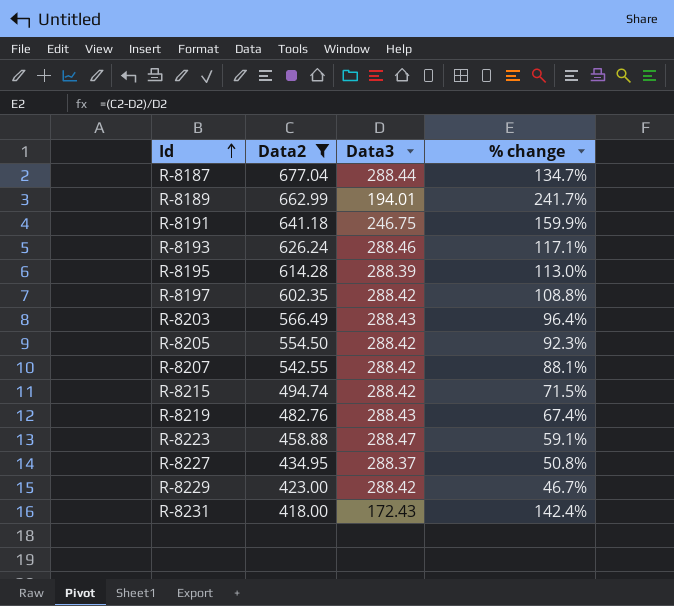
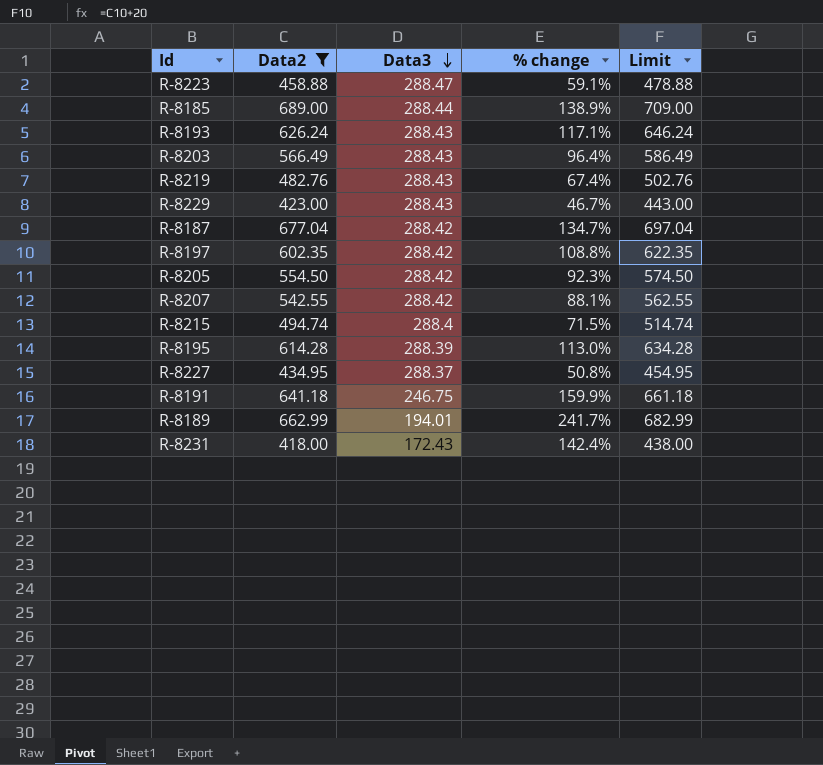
row order: Id ascending -> Data3 descending
column Limit | formula: none -> [Data2] + 20
row R-8185: none -> 689.00 | 288.44 | 138.9% | 709.00
R-8193 | Data3: 288.46 -> 288.43
R-8229 | Data3: 288.42 -> 288.43
R-8187 | Data3: 288.44 -> 288.42
R-8215 | Data3: 288.42 -> 288.4

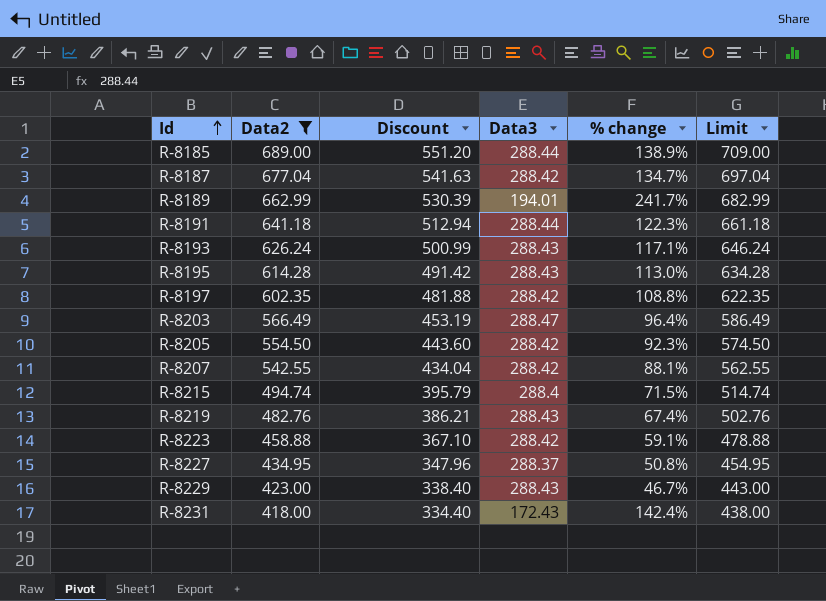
row order: Data3 descending -> Id ascending
column Discount | formula: none -> [Data2] * 0.8
R-8191 | Data3: 246.75 -> 288.44
R-8191 | % change: 159.9% -> 122.3%
R-8195 | Data3: 288.39 -> 288.43
R-8203 | Data3: 288.43 -> 288.47
R-8223 | Data3: 288.47 -> 288.42

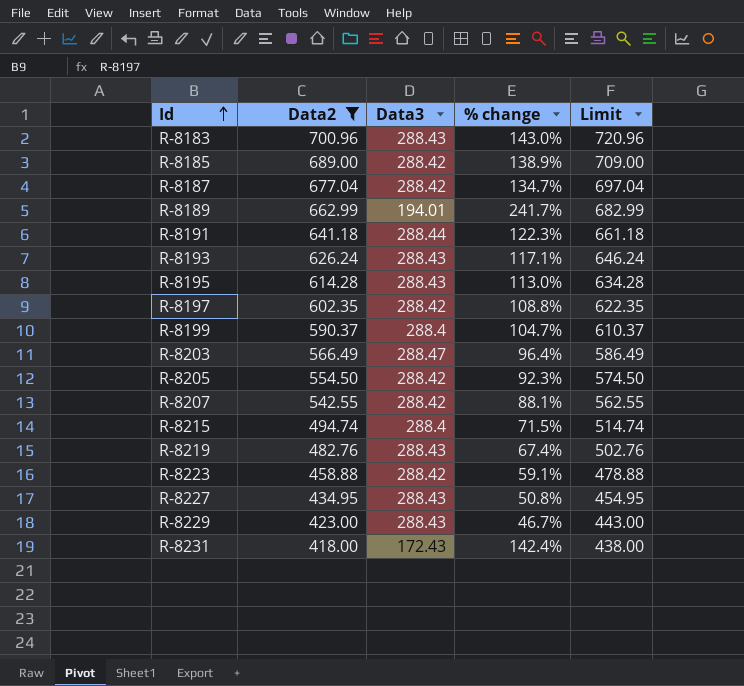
column Discount | formula: [Data2] * 0.8 -> none
row R-8183: none -> 700.96 | 288.43 | 143.0% | 720.96
R-8185 | Data3: 288.44 -> 288.42
row R-8199: none -> 590.37 | 288.4 | 104.7% | 610.37
R-8227 | Data3: 288.37 -> 288.43

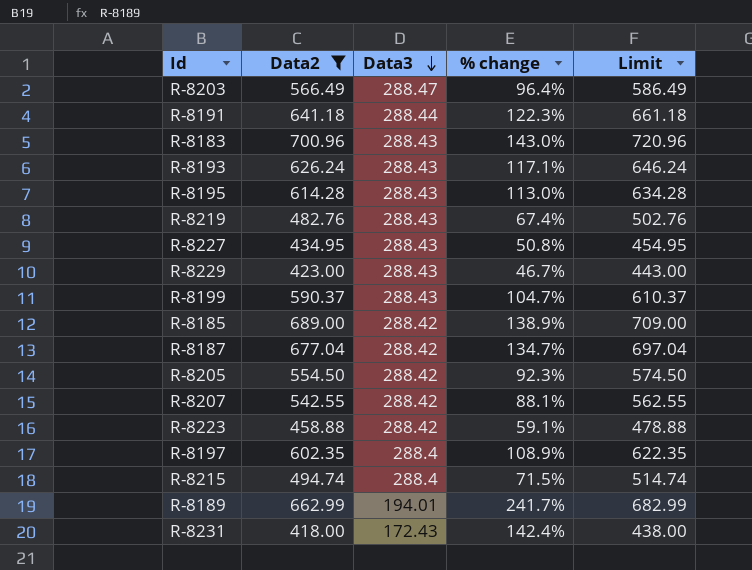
row order: Id ascending -> Data3 descending
R-8199 | Data3: 288.4 -> 288.43
R-8197 | Data3: 288.42 -> 288.4
R-8197 | % change: 108.8% -> 108.9%

